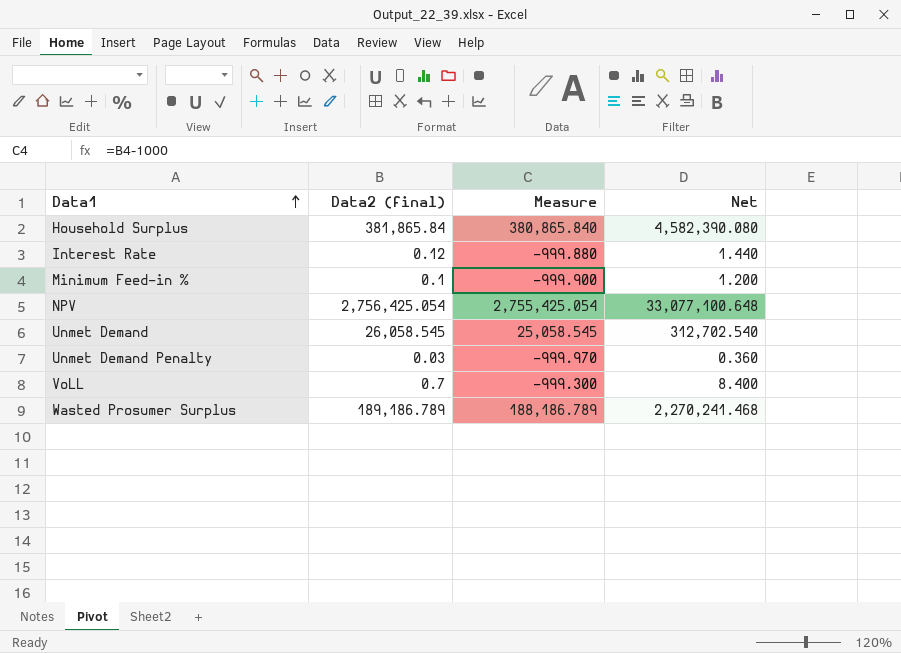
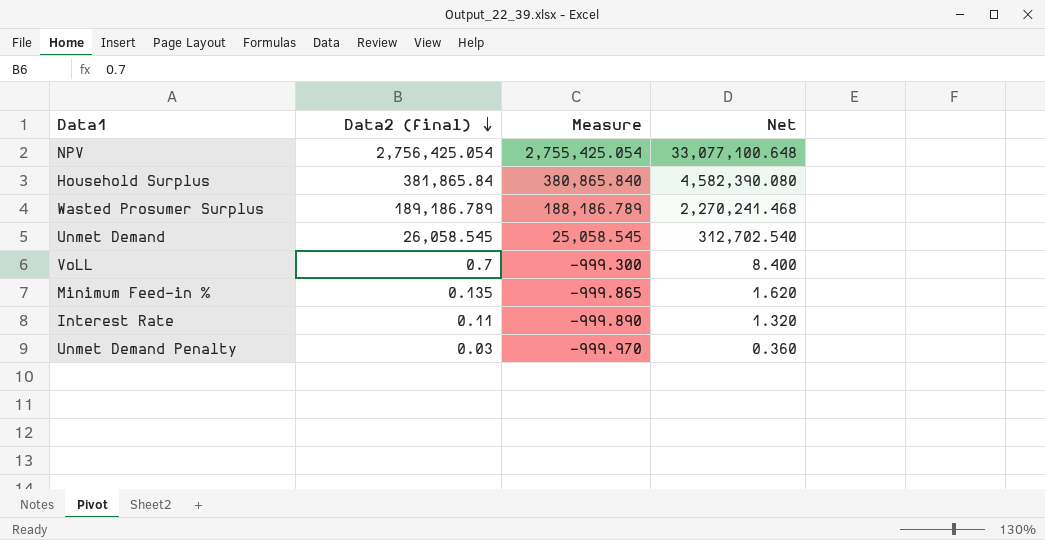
row order: Data1 ascending -> Data2 (final) descending
Minimum Feed-in % | Data2 (final): 0.1 -> 0.135
Minimum Feed-in % | Measure: -999.900 -> -999.865
Minimum Feed-in % | Net: 1.200 -> 1.620
Interest Rate | Data2 (final): 0.12 -> 0.11
Interest Rate | Measure: -999.880 -> -999.890
Interest Rate | Net: 1.440 -> 1.320

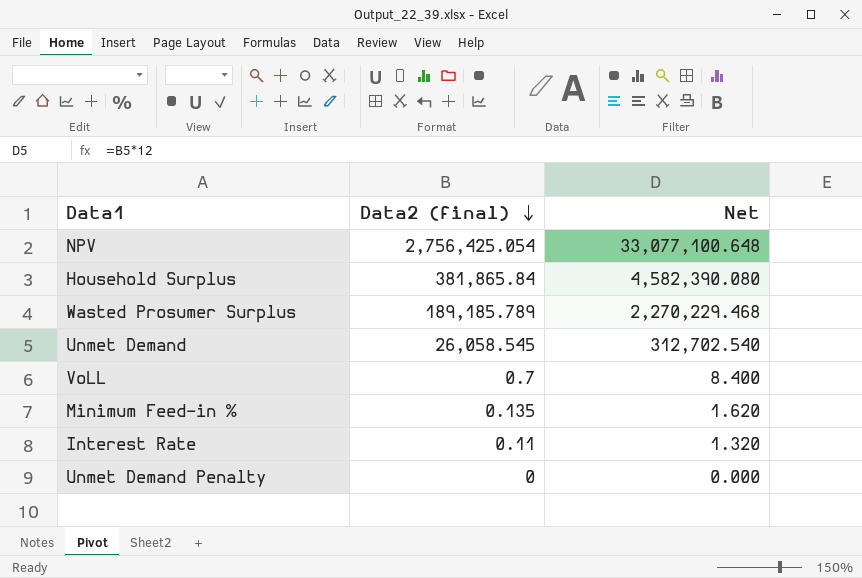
column Measure | formula: [Data2 (final)] - 1000 -> none
Wasted Prosumer Surplus | Data2 (final): 189,186.789 -> 189,185.789
Wasted Prosumer Surplus | Net: 2,270,241.468 -> 2,270,229.468
Unmet Demand Penalty | Data2 (final): 0.03 -> 0
Unmet Demand Penalty | Net: 0.360 -> 0.000

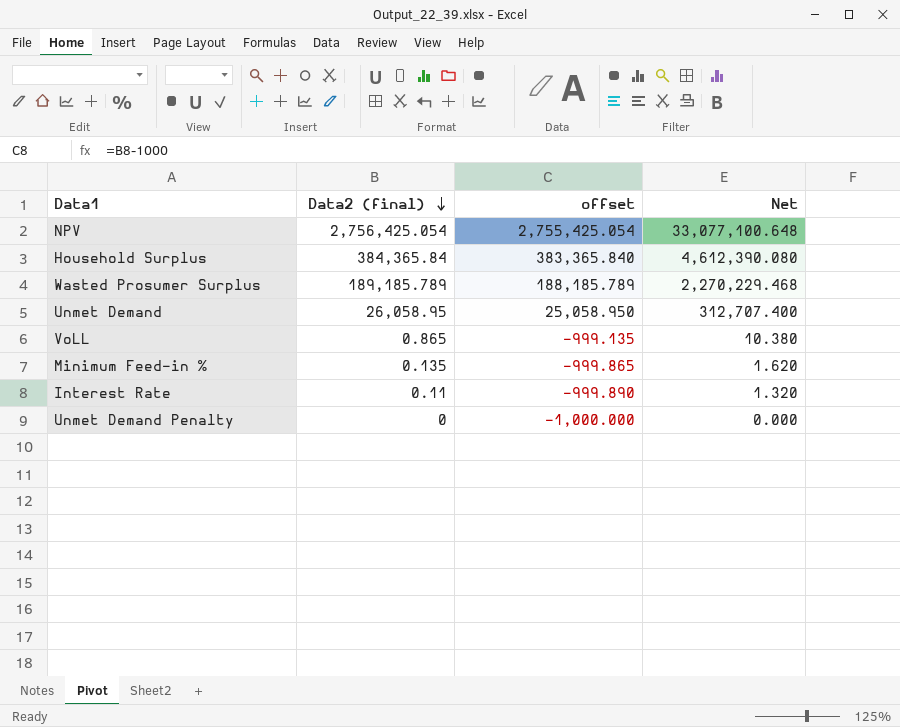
column offset | formula: none -> [Data2 (final)] - 1000
Household Surplus | Data2 (final): 381,865.84 -> 384,365.84
Household Surplus | Net: 4,582,390.080 -> 4,612,390.080
Unmet Demand | Data2 (final): 26,058.545 -> 26,058.95
Unmet Demand | Net: 312,702.540 -> 312,707.400
VoLL | Data2 (final): 0.7 -> 0.865
VoLL | Net: 8.400 -> 10.380

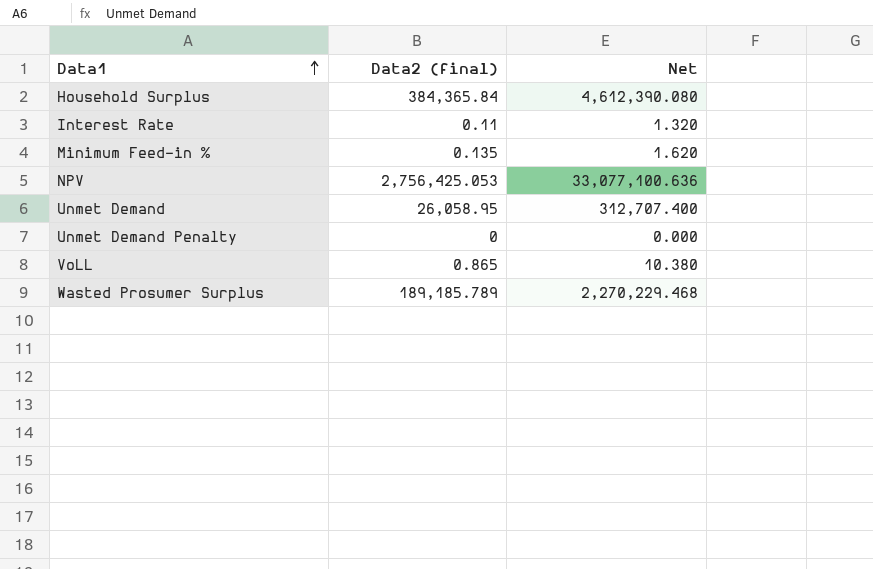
row order: Data2 (final) descending -> Data1 ascending
column offset | formula: [Data2 (final)] - 1000 -> none
NPV | Data2 (final): 2,756,425.054 -> 2,756,425.053
NPV | Net: 33,077,100.648 -> 33,077,100.636

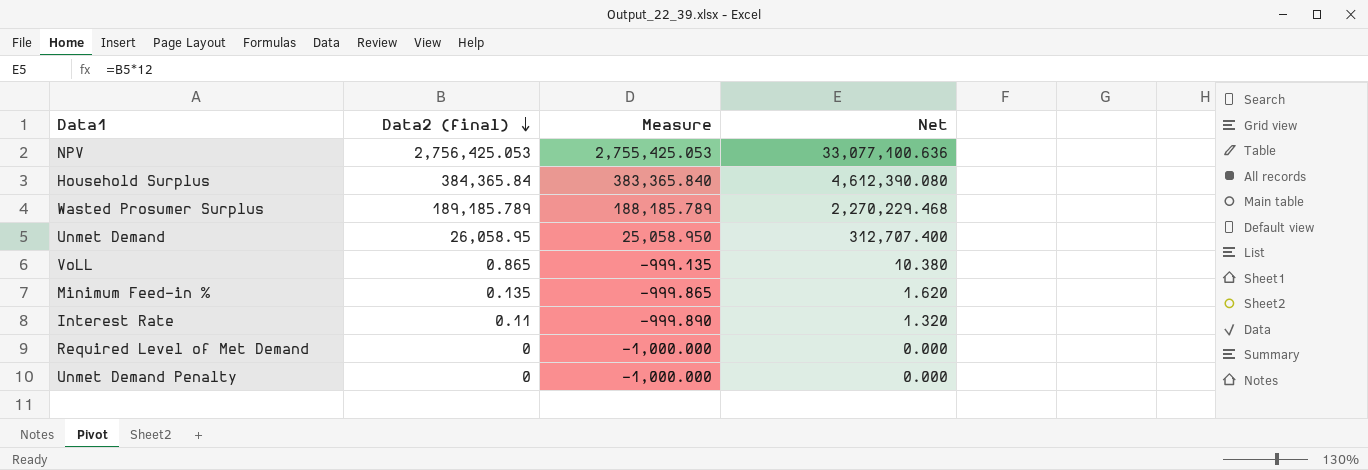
row order: Data1 ascending -> Data2 (final) descending
column Measure | formula: none -> [Data2 (final)] - 1000
row Required Level of Met Demand: none -> 0 | -1,000.000 | 0.000

